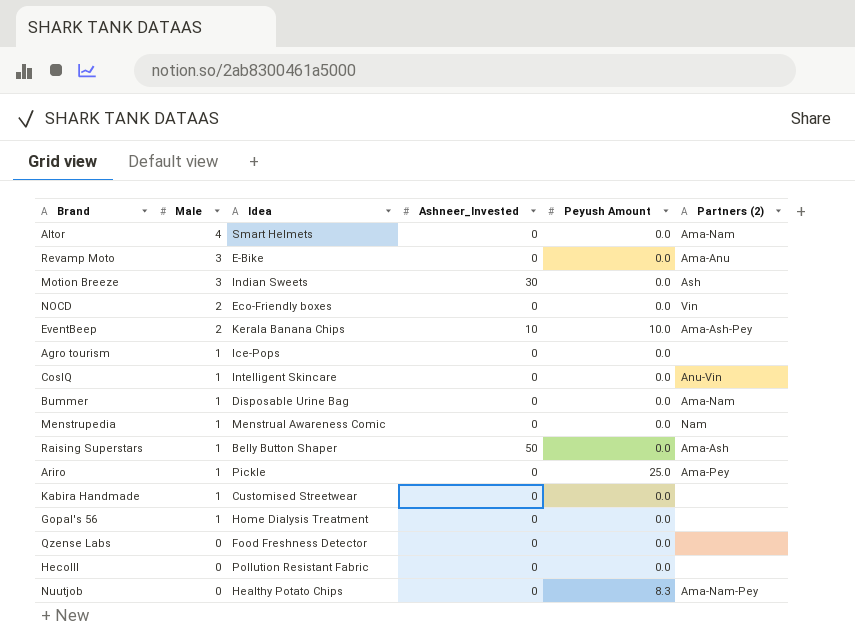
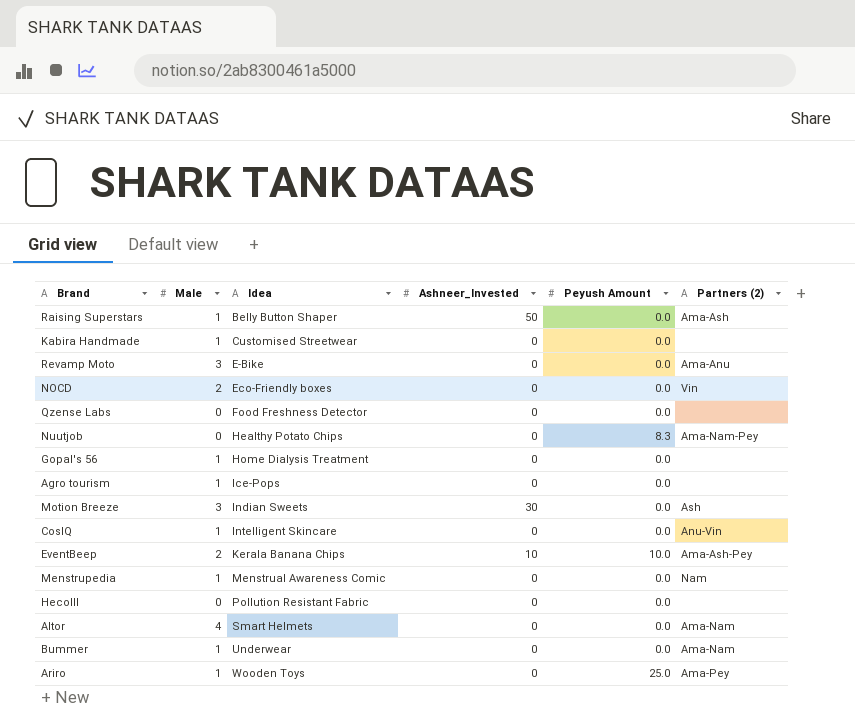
row order: Male descending -> Idea ascending
Bummer | Idea: Disposable Urine Bag -> Underwear
Ariro | Idea: Pickle -> Wooden Toys

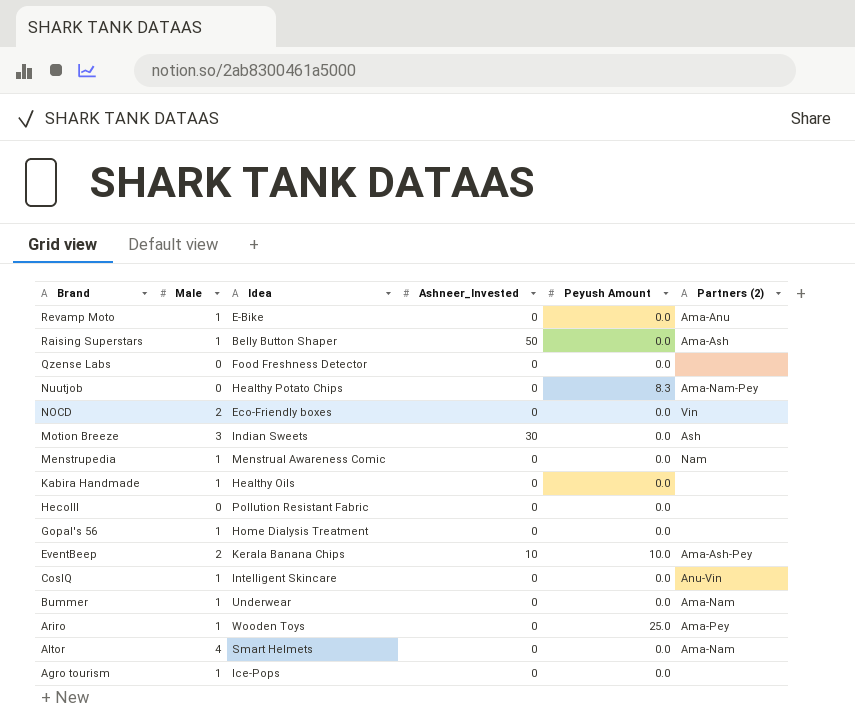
row order: Idea ascending -> Brand descending
Revamp Moto | Male: 3 -> 1
Kabira Handmade | Idea: Customised Streetwear -> Healthy Oils

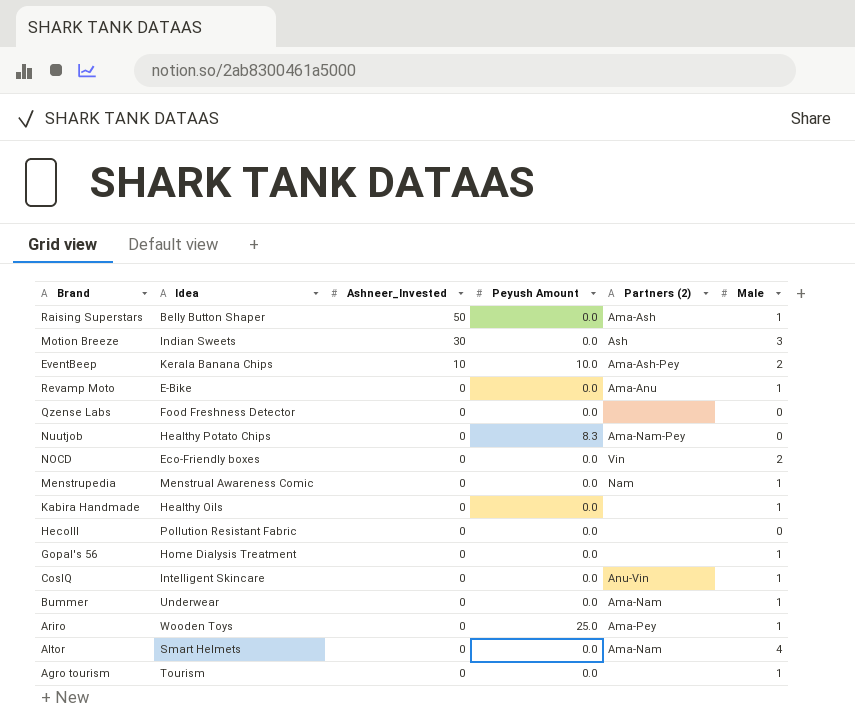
row order: Brand descending -> Ashneer_Invested descending
column Male | position: 2 -> 6
Agro tourism | Idea: Ice-Pops -> Tourism

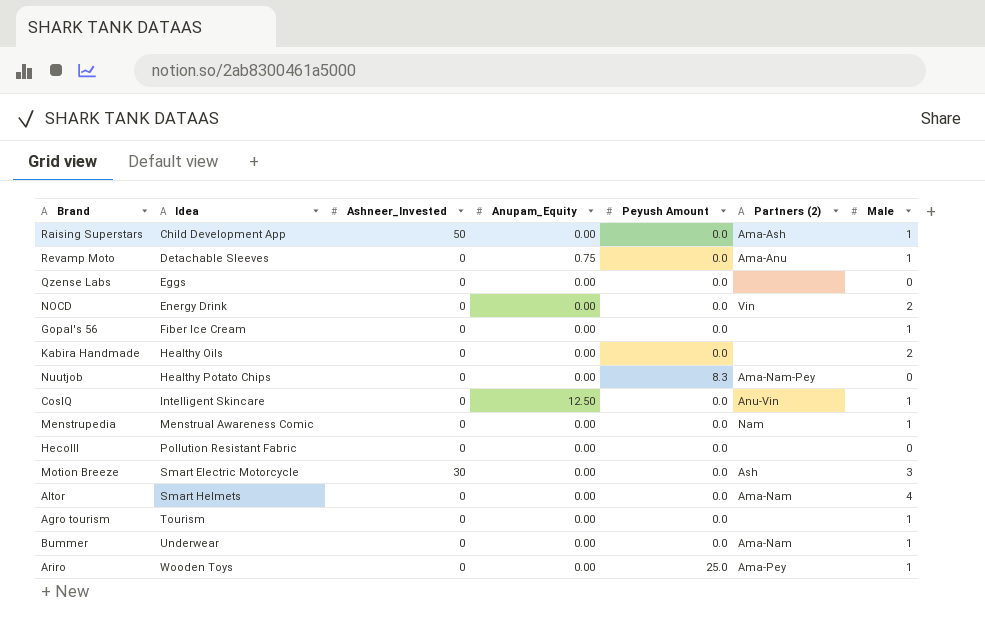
row order: Ashneer_Invested descending -> Idea ascending
column Anupam_Equity | position: none -> 4
row EventBeep: Kerala Banana Chips | 10 | 10.0 | Ama-Ash-Pey | 2 -> none
Raising Superstars | Idea: Belly Button Shaper -> Child Development App
Revamp Moto | Idea: E-Bike -> Detachable Sleeves
Qzense Labs | Idea: Food Freshness Detector -> Eggs
NOCD | Idea: Eco-Friendly boxes -> Energy Drink
Gopal's 56 | Idea: Home Dialysis Treatment -> Fiber Ice Cream
Kabira Handmade | Male: 1 -> 2
Motion Breeze | Idea: Indian Sweets -> Smart Electric Motorcycle

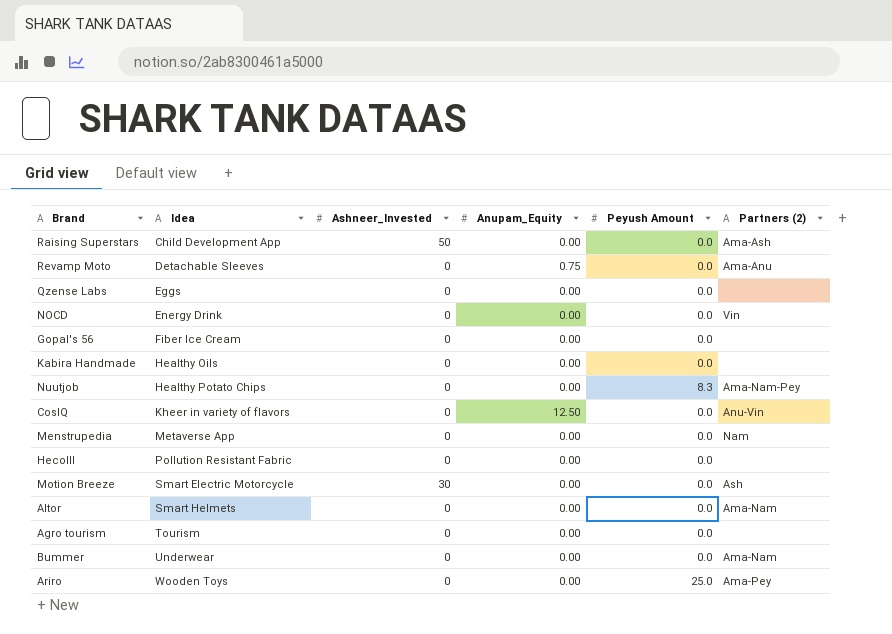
column Male | position: 7 -> none
CosIQ | Idea: Intelligent Skincare -> Kheer in variety of flavors
Menstrupedia | Idea: Menstrual Awareness Comic -> Metaverse App

